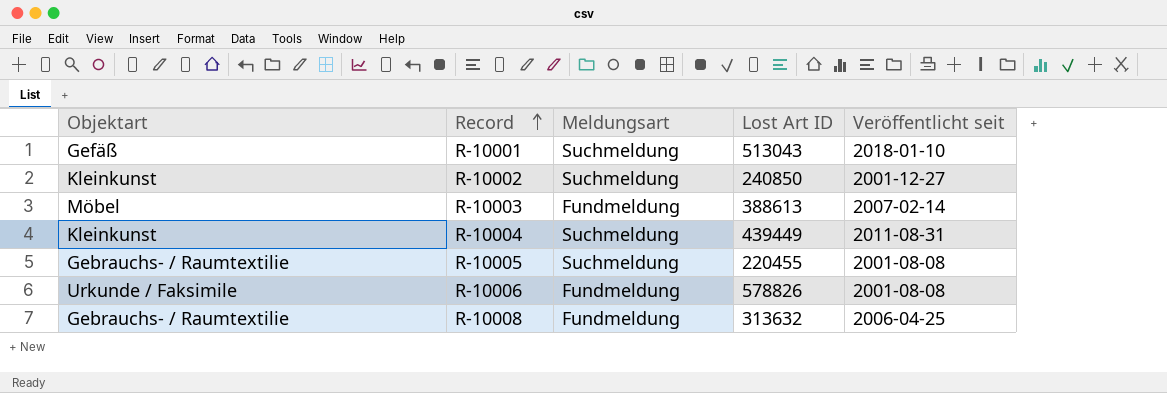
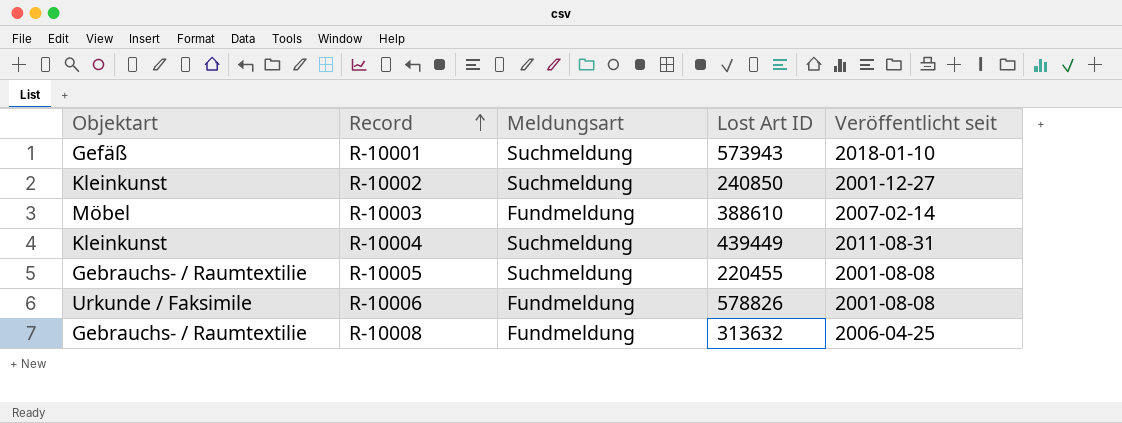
R-10001 | Lost Art ID: 513043 -> 573943
R-10003 | Lost Art ID: 388613 -> 388610

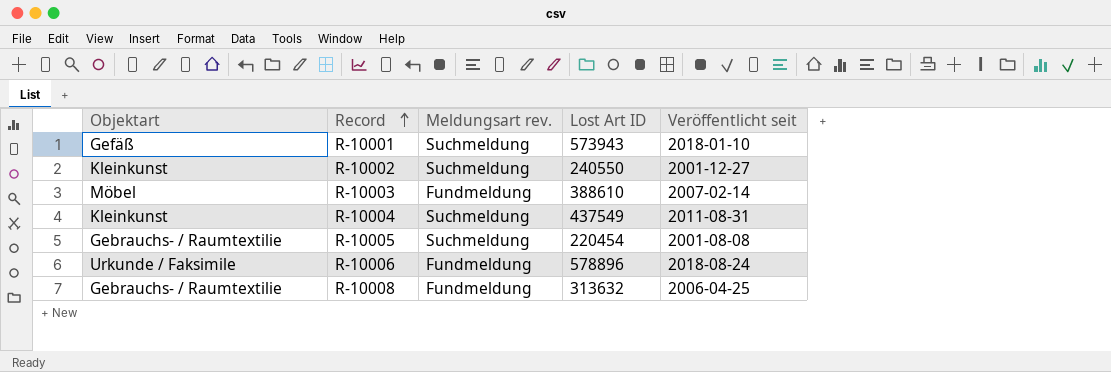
column name: Meldungsart -> Meldungsart rev.
R-10002 | Lost Art ID: 240850 -> 240550
R-10004 | Lost Art ID: 439449 -> 437549
R-10005 | Lost Art ID: 220455 -> 220454
R-10006 | Lost Art ID: 578826 -> 578896
R-10006 | Veröffentlicht seit: 2001-08-08 -> 2018-08-24

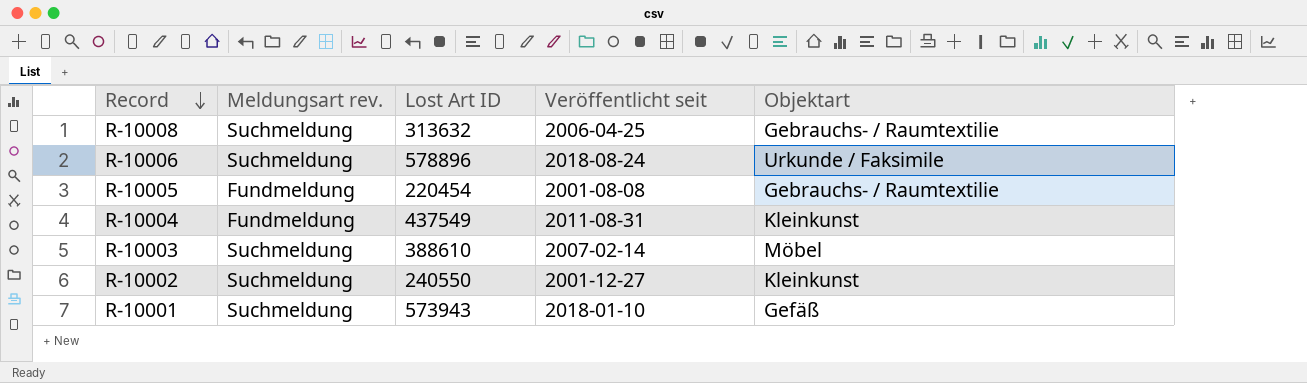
row order: Record ascending -> Record descending
column Objektart | position: 1 -> 5
R-10008 | Meldungsart rev.: Fundmeldung -> Suchmeldung
R-10006 | Meldungsart rev.: Fundmeldung -> Suchmeldung
R-10005 | Meldungsart rev.: Suchmeldung -> Fundmeldung
R-10004 | Meldungsart rev.: Suchmeldung -> Fundmeldung
R-10003 | Meldungsart rev.: Fundmeldung -> Suchmeldung

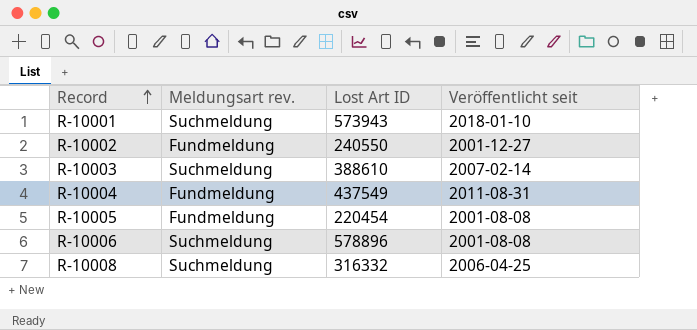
row order: Record descending -> Record ascending
column Objektart | position: 5 -> none
R-10002 | Meldungsart rev.: Suchmeldung -> Fundmeldung
R-10006 | Veröffentlicht seit: 2018-08-24 -> 2001-08-08
R-10008 | Lost Art ID: 313632 -> 316332

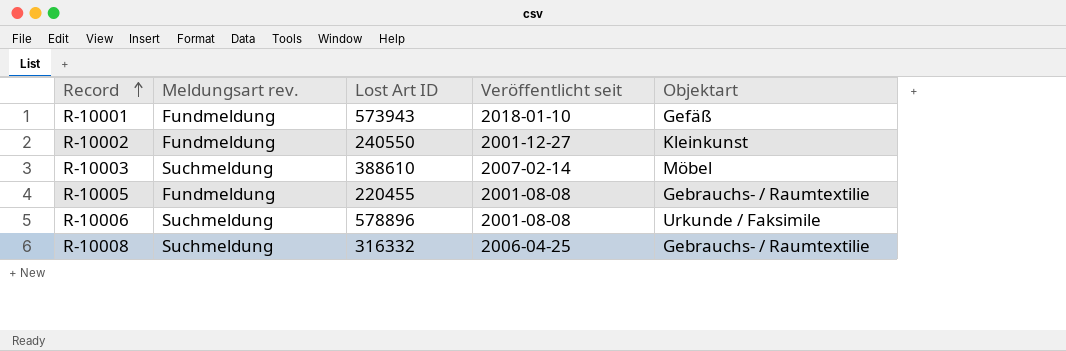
column Objektart | position: none -> 5
row R-10004: Fundmeldung | 437549 | 2011-08-31 -> none
R-10001 | Meldungsart rev.: Suchmeldung -> Fundmeldung
R-10005 | Lost Art ID: 220454 -> 220455

